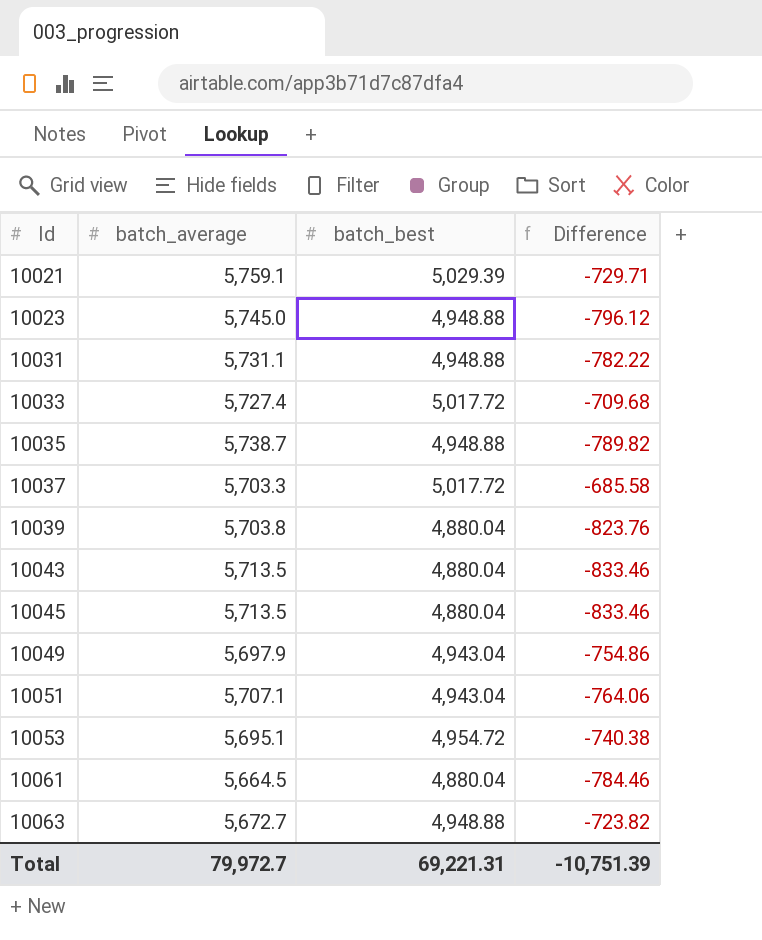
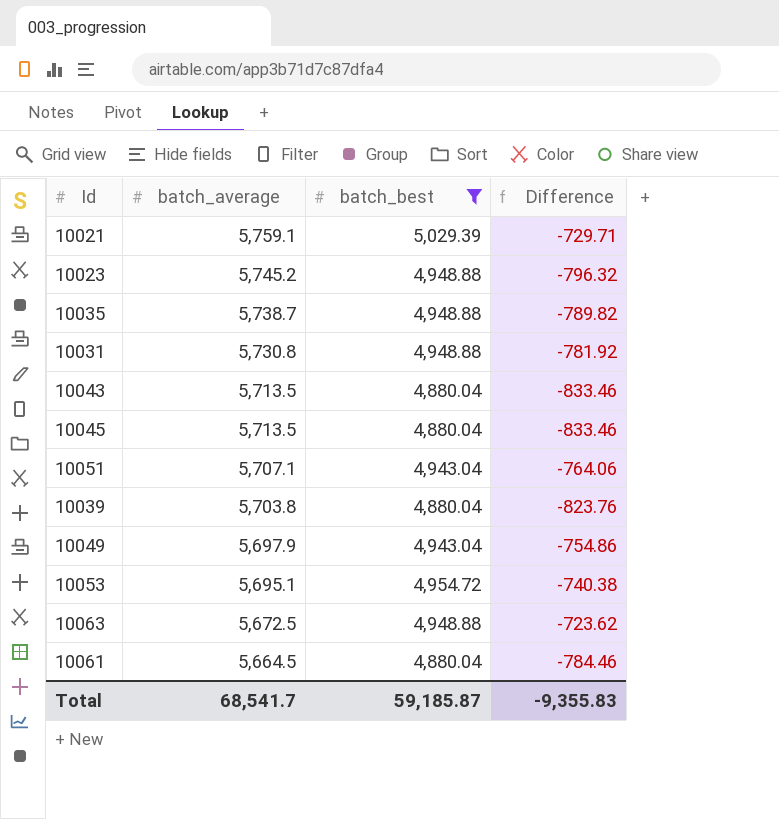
filter: none -> batch_best != 5,017.72
row order: Id ascending -> batch_average descending
10023 | batch_average: 5,745.0 -> 5,745.2
10023 | Difference: -796.12 -> -796.32
10031 | batch_average: 5,731.1 -> 5,730.8
10031 | Difference: -782.22 -> -781.92
10063 | batch_average: 5,672.7 -> 5,672.5
10063 | Difference: -723.82 -> -723.62
Total | batch_average: 79,972.7 -> 68,541.7
Total | batch_best: 69,221.31 -> 59,185.87
Total | Difference: -10,751.39 -> -9,355.83

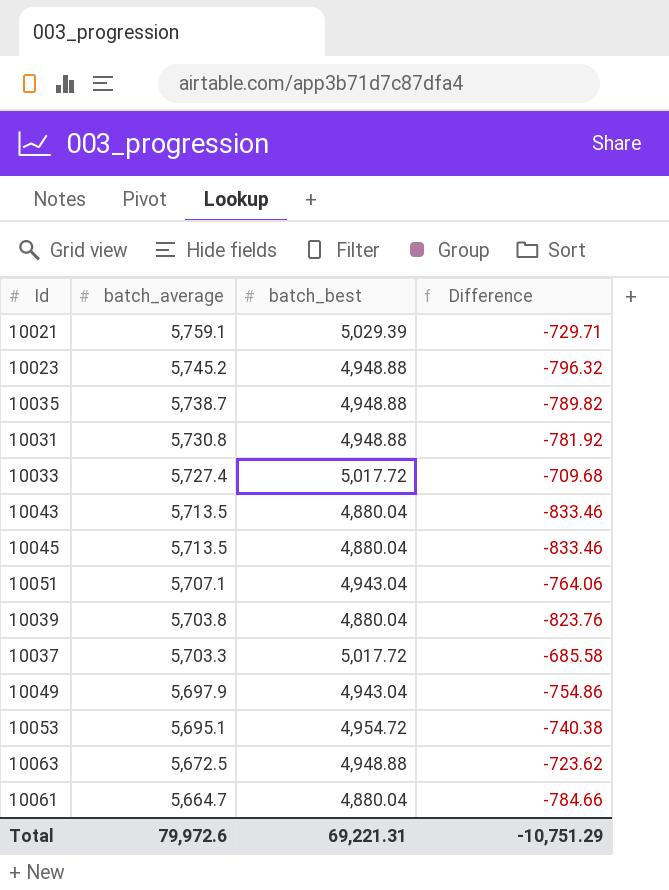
filter: batch_best != 5,017.72 -> none
10061 | batch_average: 5,664.5 -> 5,664.7
10061 | Difference: -784.46 -> -784.66
Total | batch_average: 68,541.7 -> 79,972.6
Total | batch_best: 59,185.87 -> 69,221.31
Total | Difference: -9,355.83 -> -10,751.29

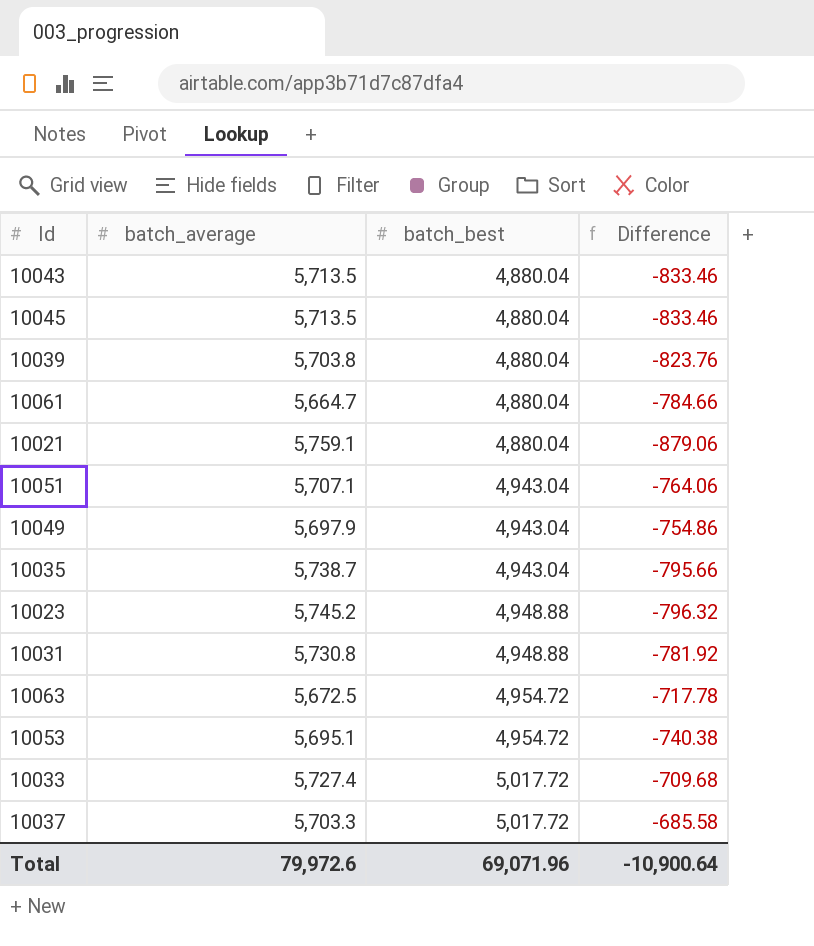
row order: batch_average descending -> batch_best ascending
10021 | batch_best: 5,029.39 -> 4,880.04
10021 | Difference: -729.71 -> -879.06
10035 | batch_best: 4,948.88 -> 4,943.04
10035 | Difference: -789.82 -> -795.66
10063 | batch_best: 4,948.88 -> 4,954.72
10063 | Difference: -723.62 -> -717.78
Total | batch_best: 69,221.31 -> 69,071.96
Total | Difference: -10,751.29 -> -10,900.64

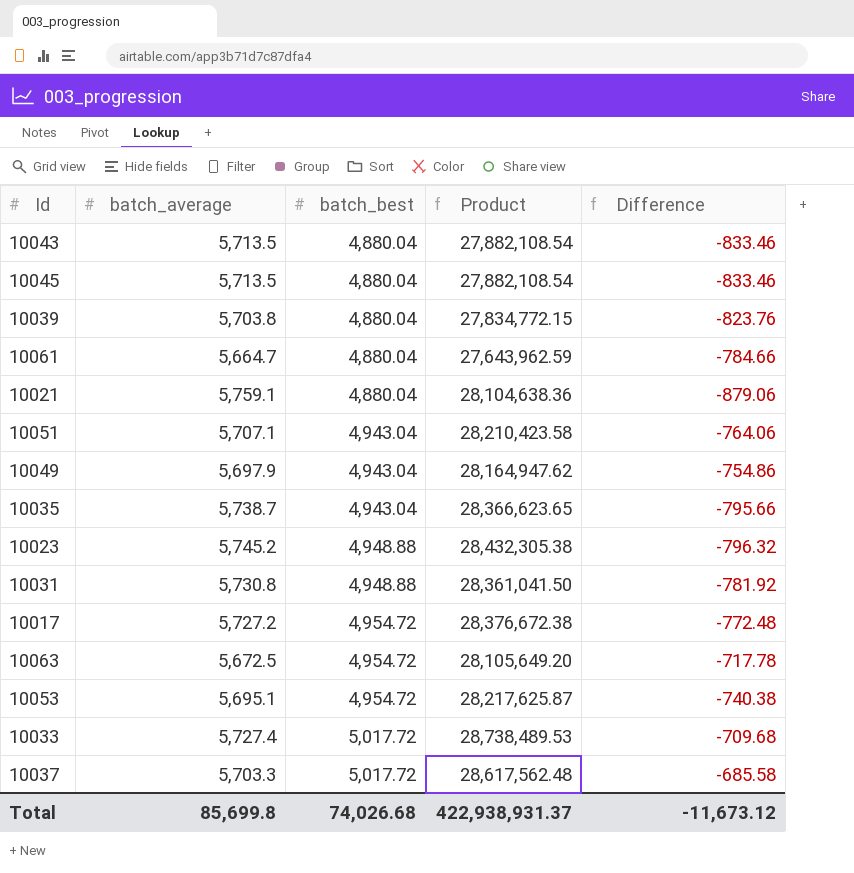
column Product | formula: none -> [batch_average] * [batch_best]
row 10017: none -> 5,727.2 | 4,954.72 | 28,376,672.38 | -772.48
Total | batch_average: 79,972.6 -> 85,699.8
Total | batch_best: 69,071.96 -> 74,026.68
Total | Difference: -10,900.64 -> -11,673.12

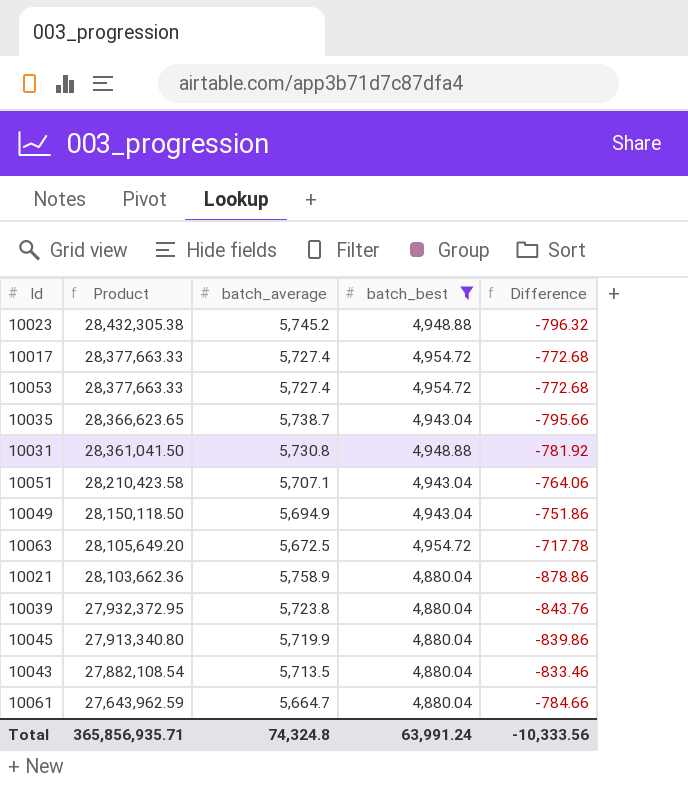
filter: none -> batch_best != 5,017.72
row order: batch_best ascending -> Product descending
column Product | position: 4 -> 2
10017 | Product: 28,376,672.38 -> 28,377,663.33
10017 | batch_average: 5,727.2 -> 5,727.4
10017 | Difference: -772.48 -> -772.68
10053 | Product: 28,217,625.87 -> 28,377,663.33
10053 | batch_average: 5,695.1 -> 5,727.4
10053 | Difference: -740.38 -> -772.68
10049 | Product: 28,164,947.62 -> 28,150,118.50
10049 | batch_average: 5,697.9 -> 5,694.9
10049 | Difference: -754.86 -> -751.86
10021 | Product: 28,104,638.36 -> 28,103,662.36
10021 | batch_average: 5,759.1 -> 5,758.9
10021 | Difference: -879.06 -> -878.86
10039 | Product: 27,834,772.15 -> 27,932,372.95
10039 | batch_average: 5,703.8 -> 5,723.8
10039 | Difference: -823.76 -> -843.76
10045 | Product: 27,882,108.54 -> 27,913,340.80
10045 | batch_average: 5,713.5 -> 5,719.9
10045 | Difference: -833.46 -> -839.86
Total | Product: 422,938,931.37 -> 365,856,935.71
Total | batch_average: 85,699.8 -> 74,324.8
Total | batch_best: 74,026.68 -> 63,991.24
Total | Difference: -11,673.12 -> -10,333.56

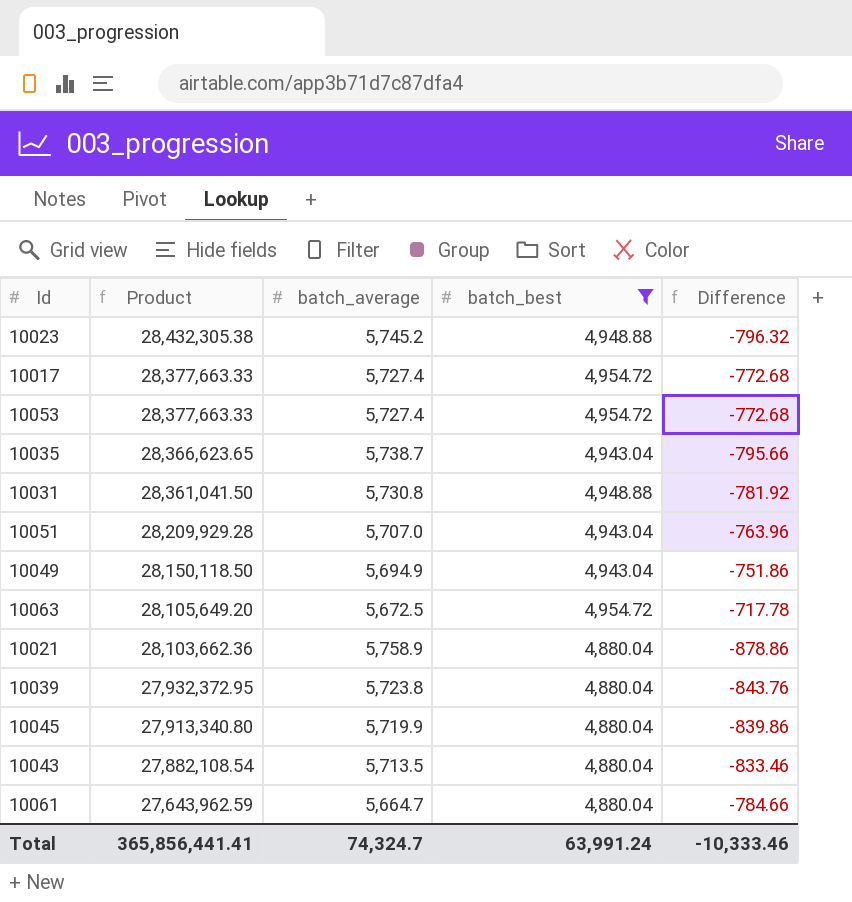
10051 | Product: 28,210,423.58 -> 28,209,929.28
10051 | batch_average: 5,707.1 -> 5,707.0
10051 | Difference: -764.06 -> -763.96
Total | Product: 365,856,935.71 -> 365,856,441.41
Total | batch_average: 74,324.8 -> 74,324.7
Total | Difference: -10,333.56 -> -10,333.46

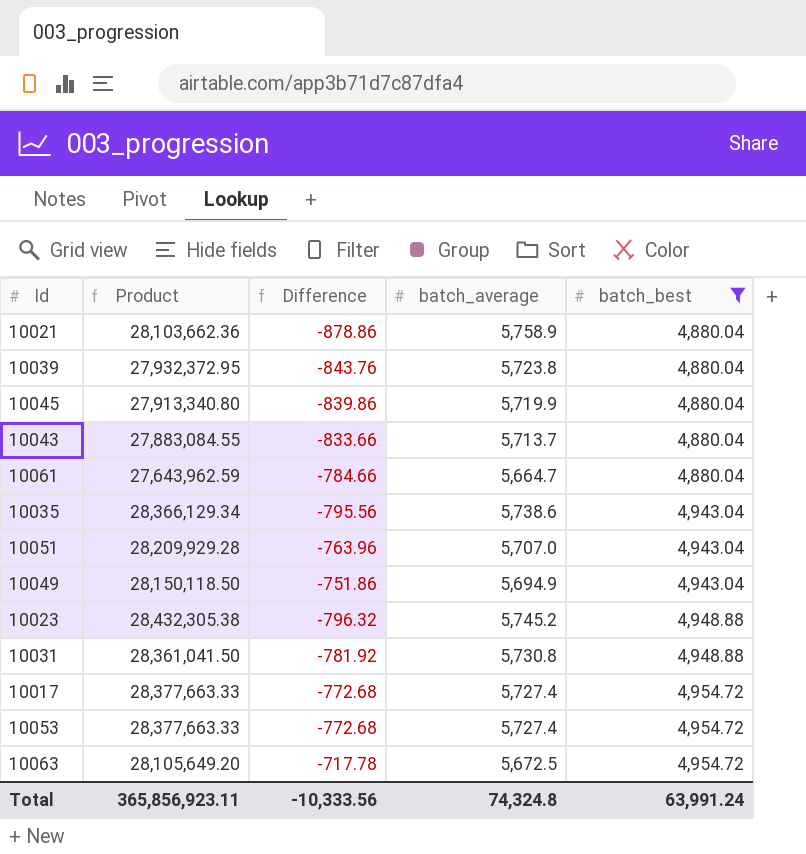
row order: Product descending -> batch_best ascending
column Difference | position: 5 -> 3
10043 | Product: 27,882,108.54 -> 27,883,084.55
10043 | Difference: -833.46 -> -833.66
10043 | batch_average: 5,713.5 -> 5,713.7
10035 | Product: 28,366,623.65 -> 28,366,129.34
10035 | Difference: -795.66 -> -795.56
10035 | batch_average: 5,738.7 -> 5,738.6
Total | Product: 365,856,441.41 -> 365,856,923.11
Total | Difference: -10,333.46 -> -10,333.56
Total | batch_average: 74,324.7 -> 74,324.8

